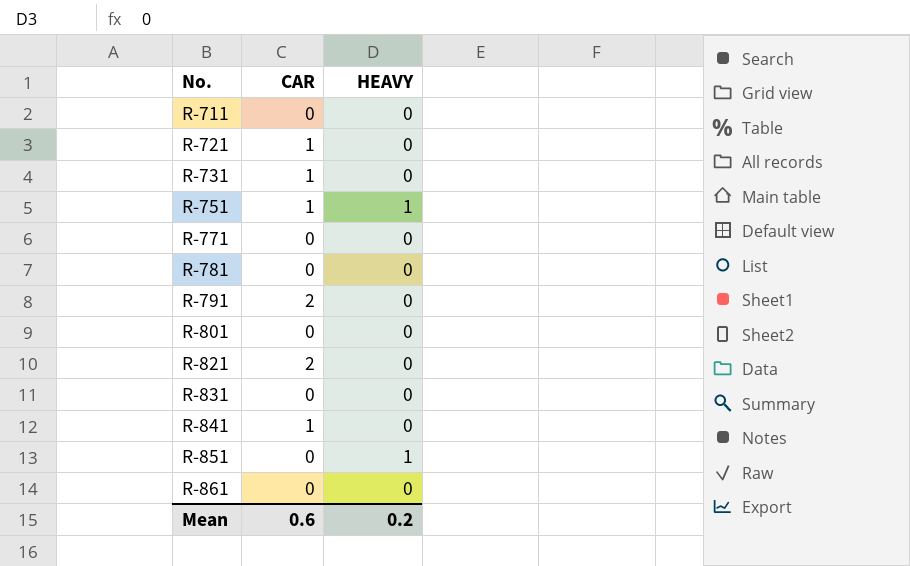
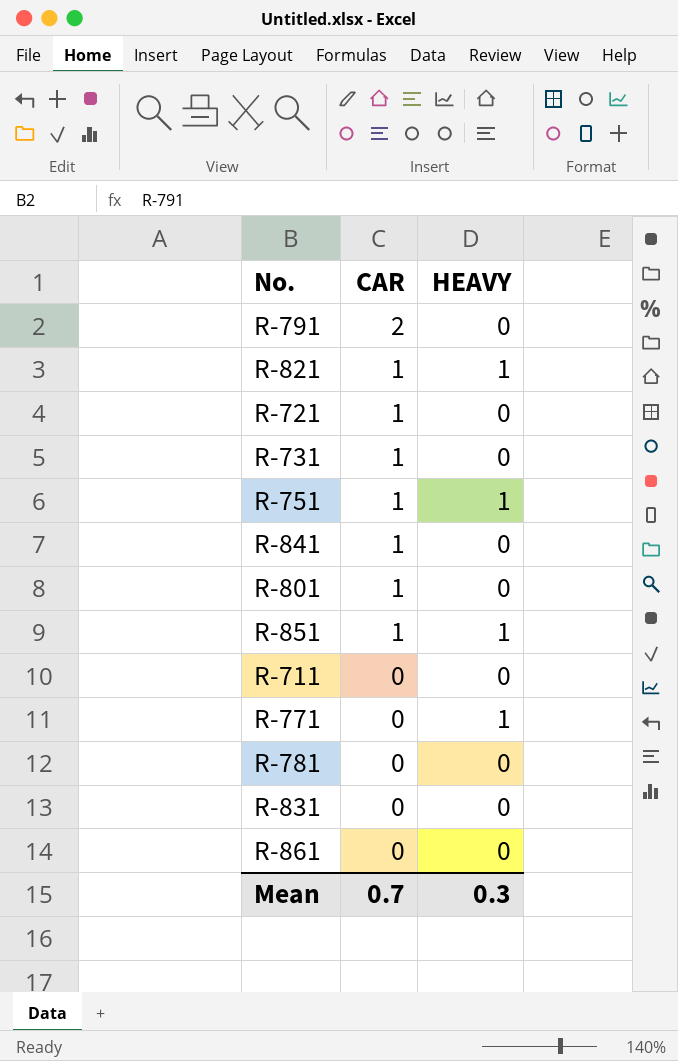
row order: No. ascending -> CAR descending
R-821 | CAR: 2 -> 1
R-821 | HEAVY: 0 -> 1
R-801 | CAR: 0 -> 1
R-851 | CAR: 0 -> 1
R-771 | HEAVY: 0 -> 1
Mean | CAR: 0.6 -> 0.7
Mean | HEAVY: 0.2 -> 0.3

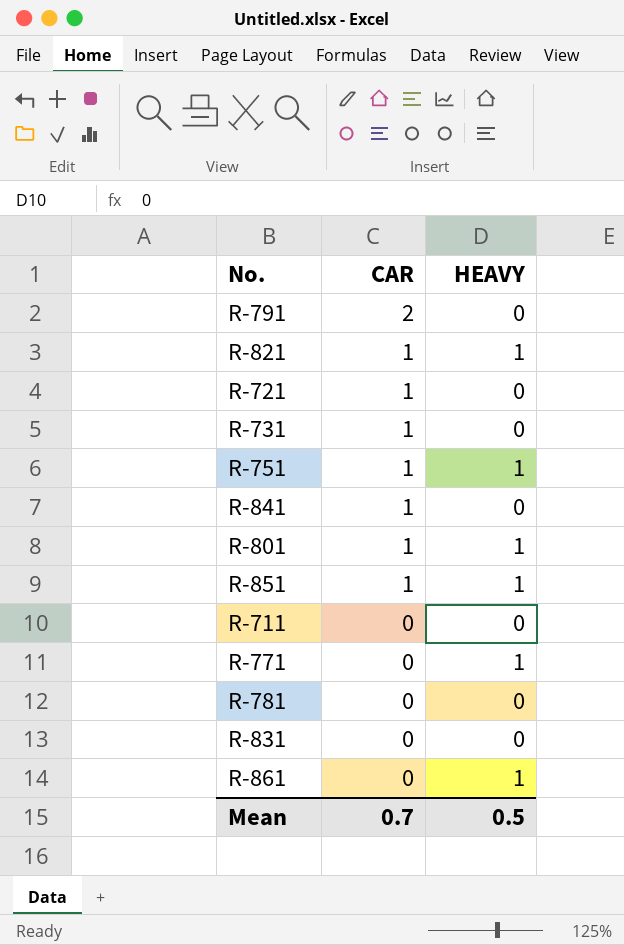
R-801 | HEAVY: 0 -> 1
R-861 | HEAVY: 0 -> 1
Mean | HEAVY: 0.3 -> 0.5

